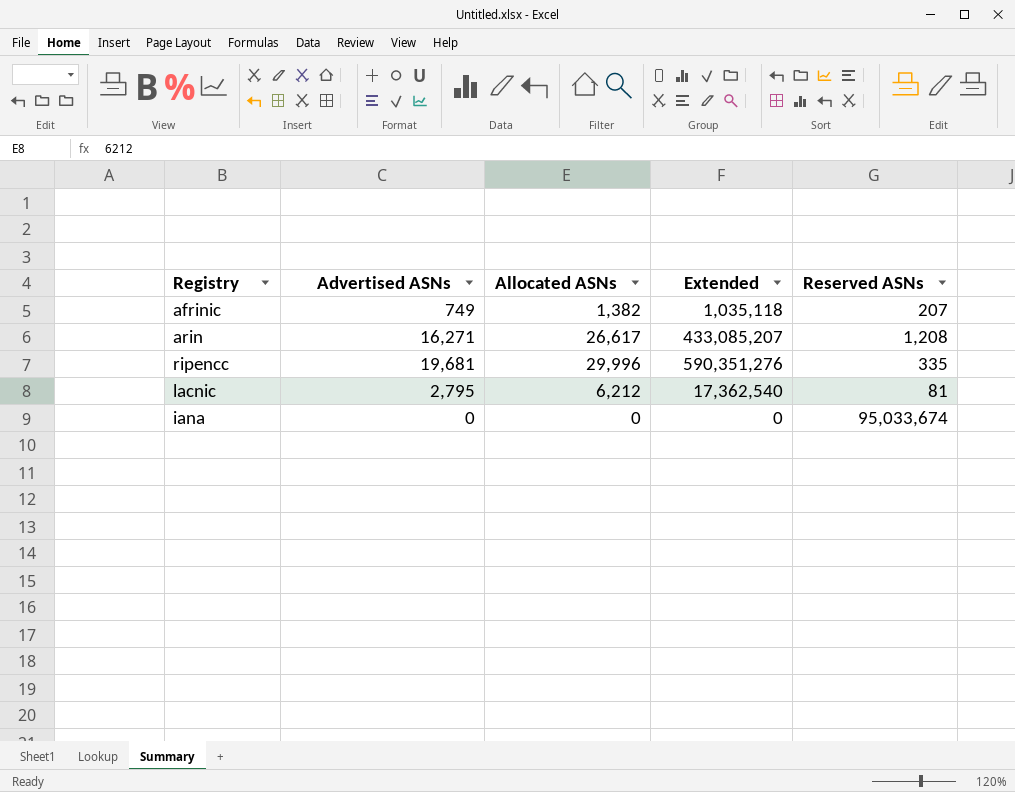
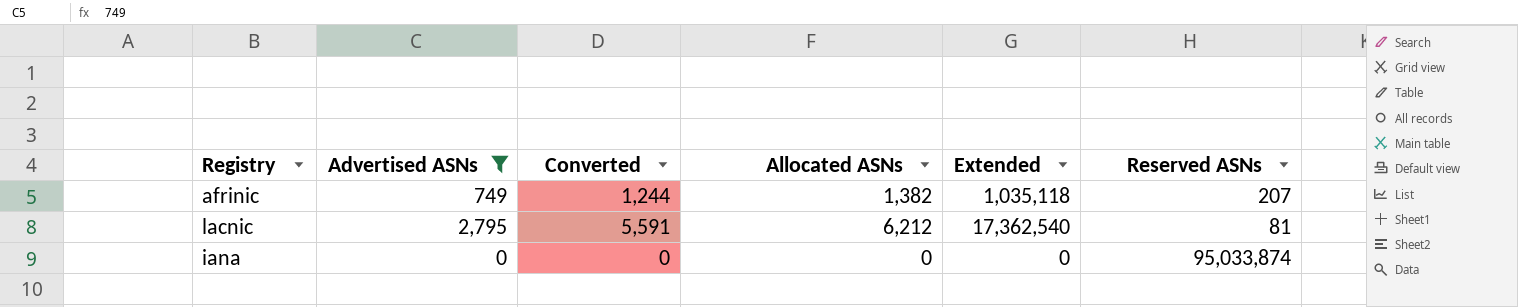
filter: none -> Advertised ASNs <= 2,795
column Converted | formula: none -> [Allocated ASNs] * 0.9
iana | Reserved ASNs: 95,033,674 -> 95,033,874

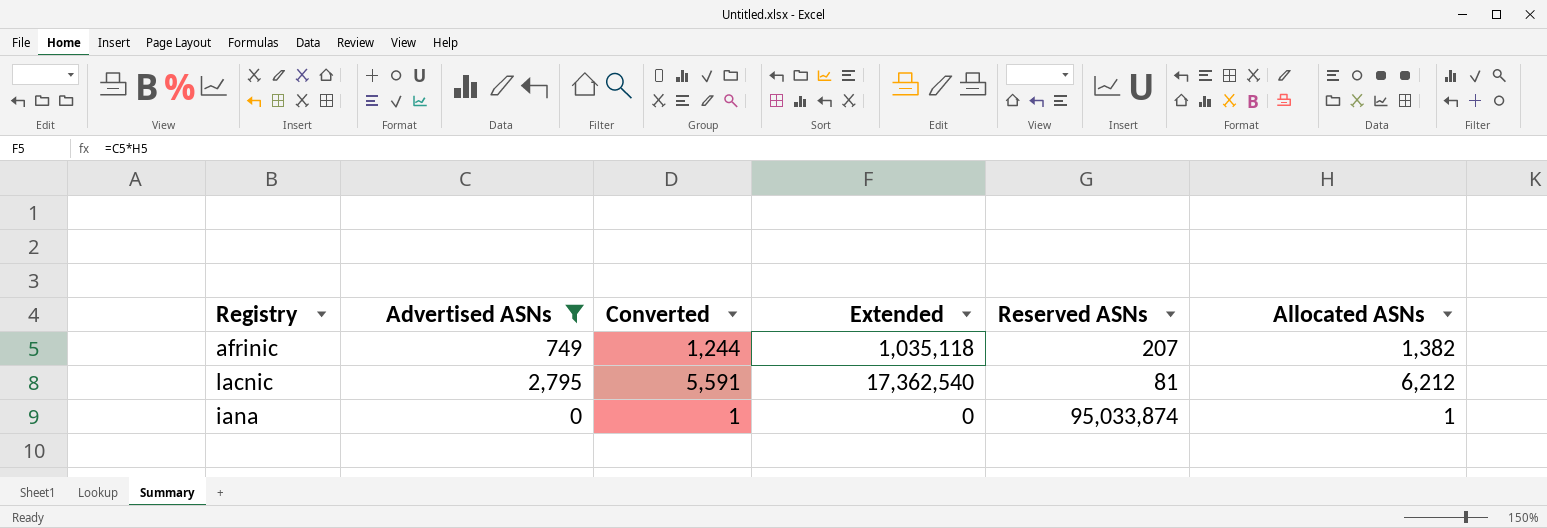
column Allocated ASNs | position: 4 -> 6
iana | Converted: 0 -> 1
iana | Allocated ASNs: 0 -> 1

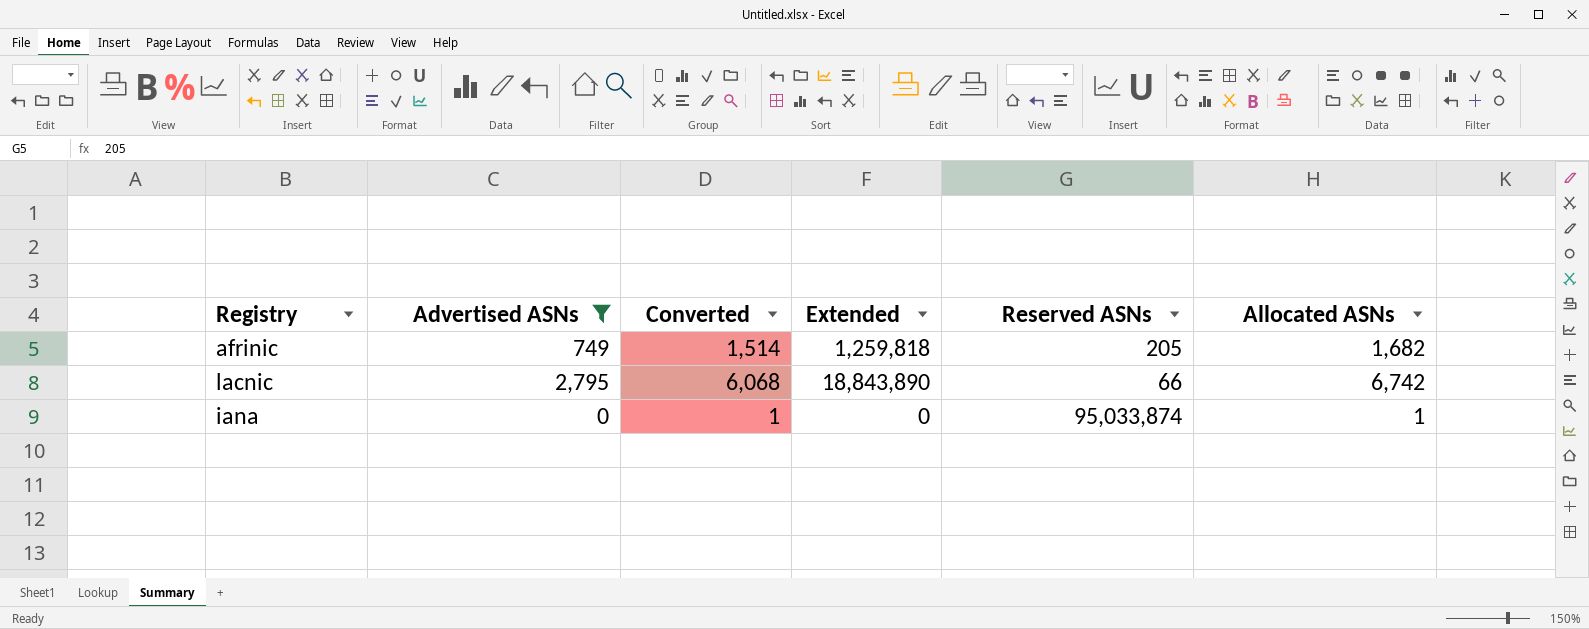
afrinic | Converted: 1,244 -> 1,514
afrinic | Extended: 1,035,118 -> 1,259,818
afrinic | Reserved ASNs: 207 -> 205
afrinic | Allocated ASNs: 1,382 -> 1,682
lacnic | Converted: 5,591 -> 6,068
lacnic | Extended: 17,362,540 -> 18,843,890
lacnic | Reserved ASNs: 81 -> 66
lacnic | Allocated ASNs: 6,212 -> 6,742

